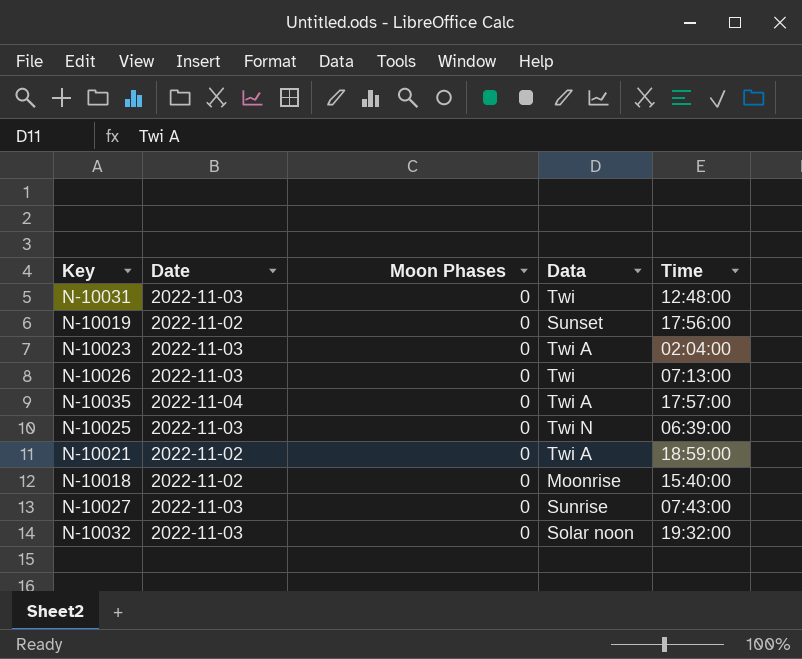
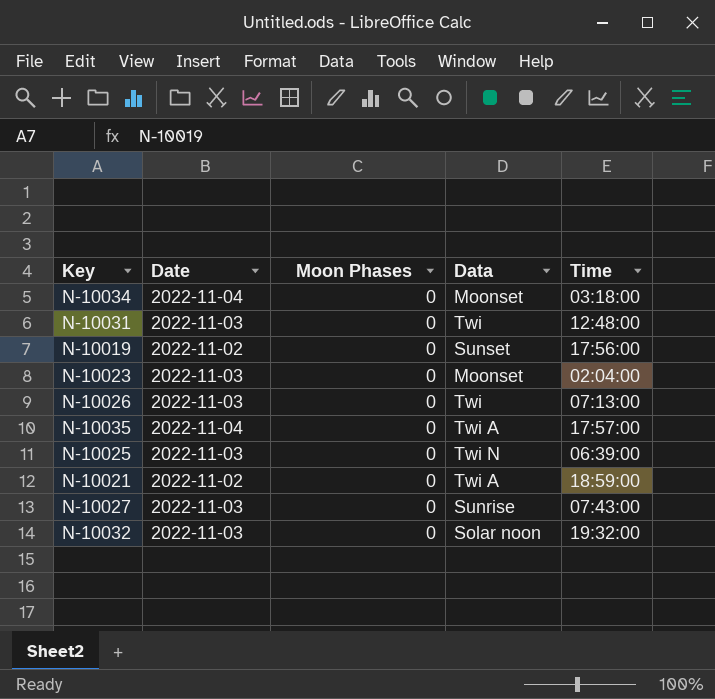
row N-10018: 2022-11-02 | 0 | Moonrise | 15:40:00 -> none
row N-10034: none -> 2022-11-04 | 0 | Moonset | 03:18:00
N-10023 | Data: Twi A -> Moonset

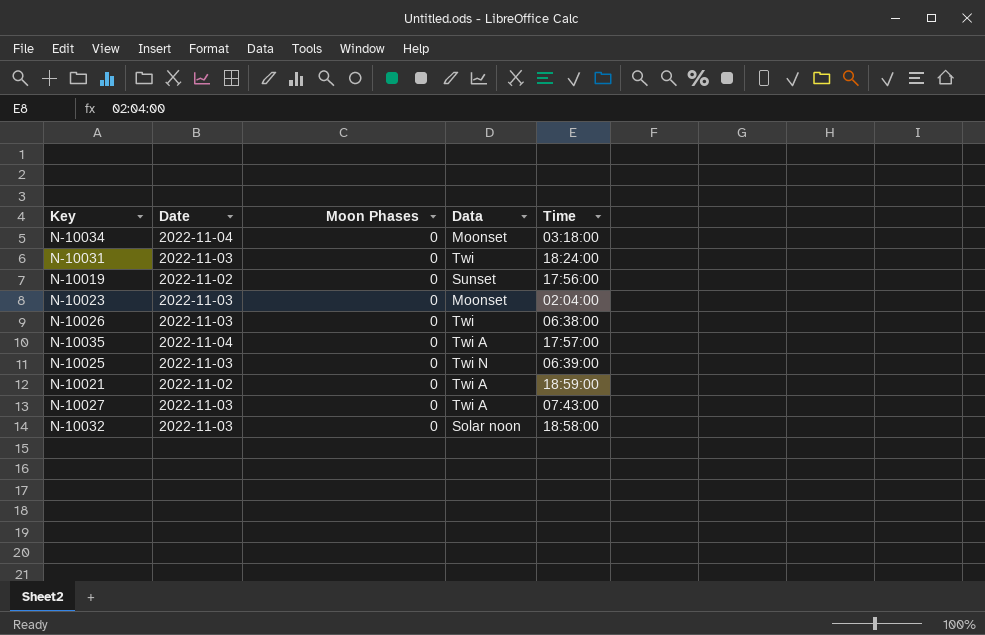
N-10031 | Time: 12:48:00 -> 18:24:00
N-10026 | Time: 07:13:00 -> 06:38:00
N-10027 | Data: Sunrise -> Twi A
N-10032 | Time: 19:32:00 -> 18:58:00

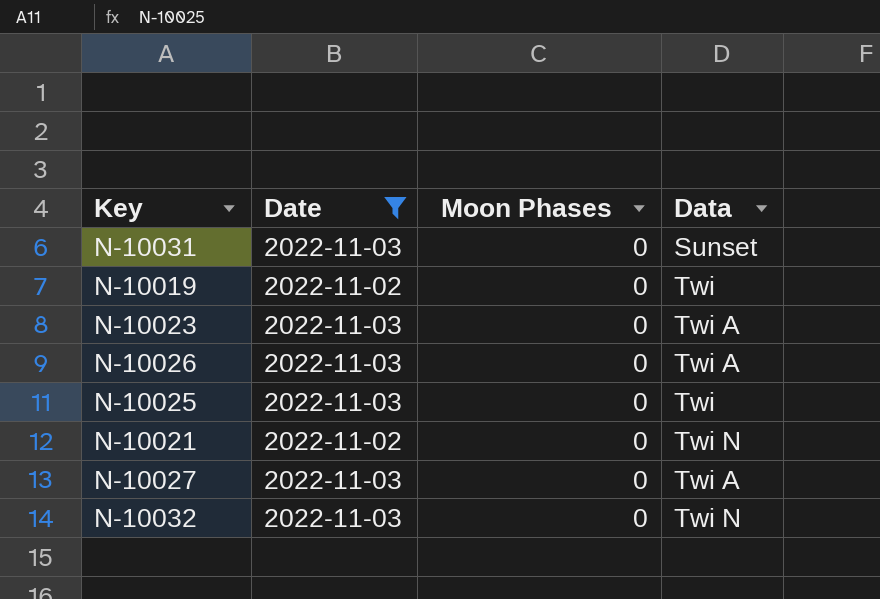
filter: none -> Date != 2022-11-04
column Time | position: 5 -> none
N-10031 | Data: Twi -> Sunset
N-10019 | Data: Sunset -> Twi
N-10023 | Data: Moonset -> Twi A
N-10026 | Data: Twi -> Twi A
N-10025 | Data: Twi N -> Twi
N-10021 | Data: Twi A -> Twi N
N-10032 | Data: Solar noon -> Twi N

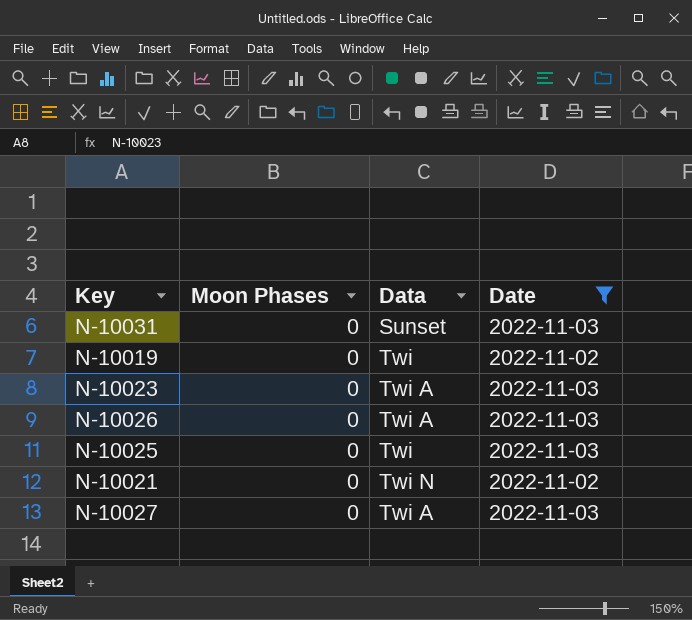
column Date | position: 2 -> 4
row N-10032: 2022-11-03 | 0 | Twi N -> none

